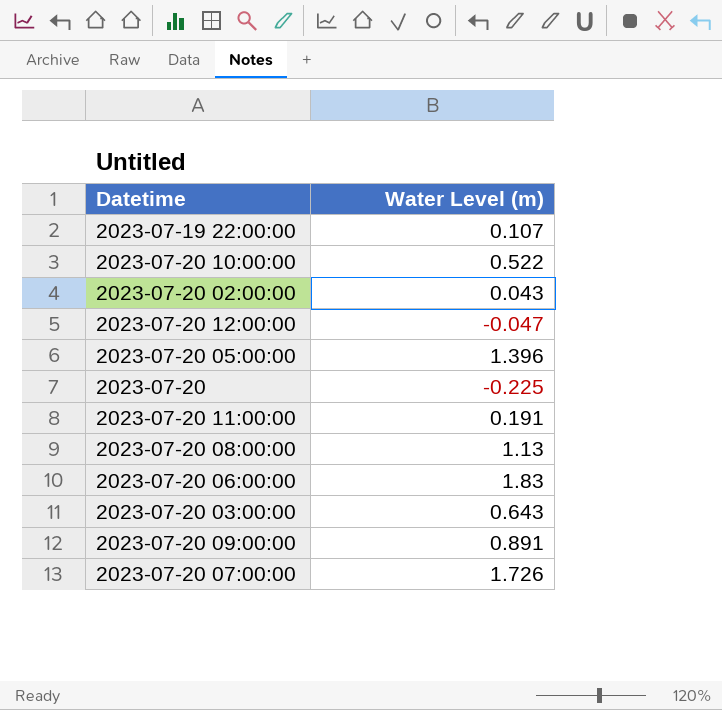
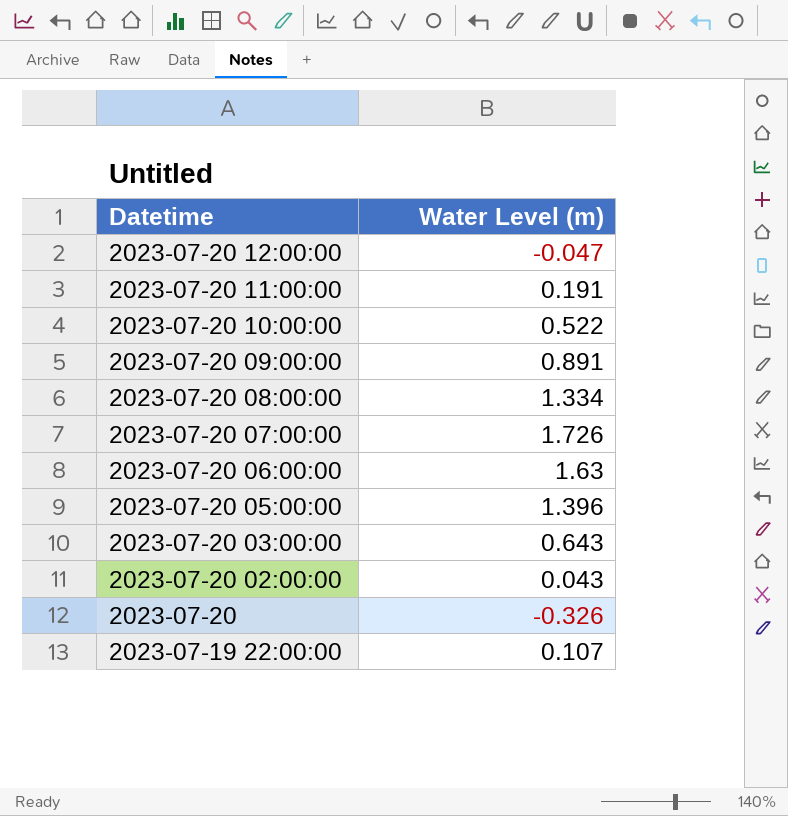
row order: none -> Datetime descending
2023-07-20 08:00:00 | Water Level (m): 1.13 -> 1.334
2023-07-20 06:00:00 | Water Level (m): 1.83 -> 1.63
2023-07-20 | Water Level (m): -0.225 -> -0.326

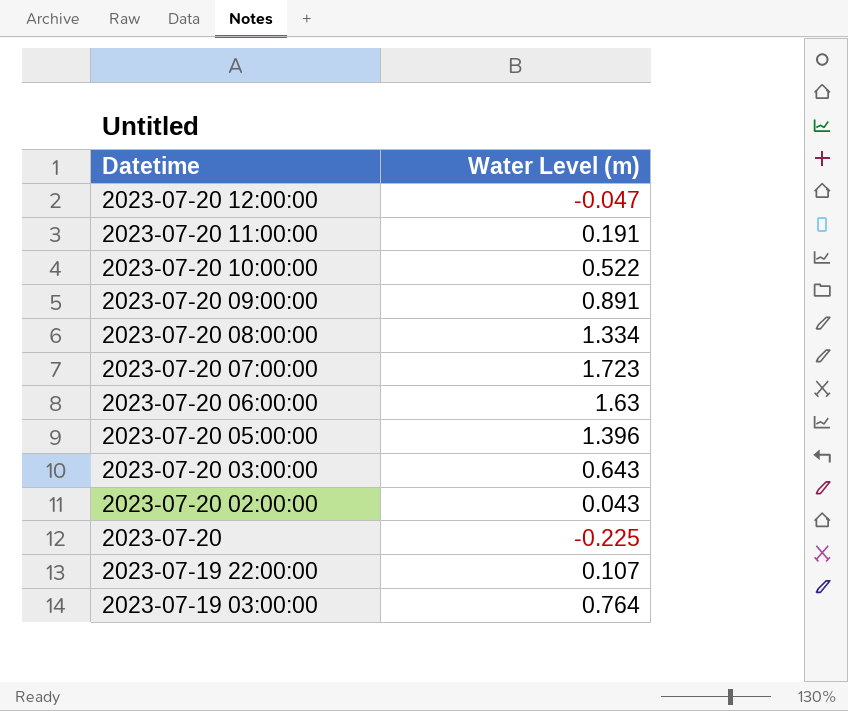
2023-07-20 07:00:00 | Water Level (m): 1.726 -> 1.723
2023-07-20 | Water Level (m): -0.326 -> -0.225
row 2023-07-19 03:00:00: none -> 0.764

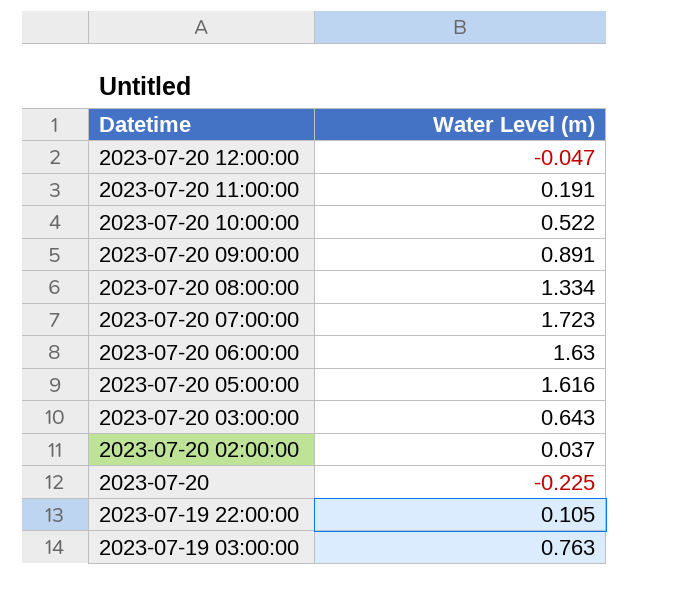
2023-07-20 05:00:00 | Water Level (m): 1.396 -> 1.616
2023-07-20 02:00:00 | Water Level (m): 0.043 -> 0.037
2023-07-19 22:00:00 | Water Level (m): 0.107 -> 0.105
2023-07-19 03:00:00 | Water Level (m): 0.764 -> 0.763

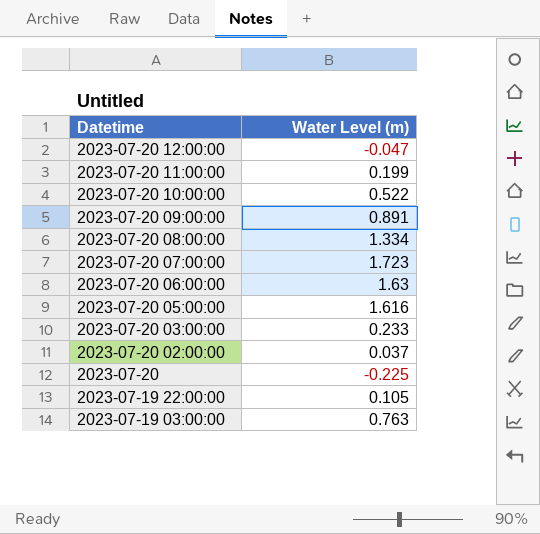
2023-07-20 11:00:00 | Water Level (m): 0.191 -> 0.199
2023-07-20 03:00:00 | Water Level (m): 0.643 -> 0.233

